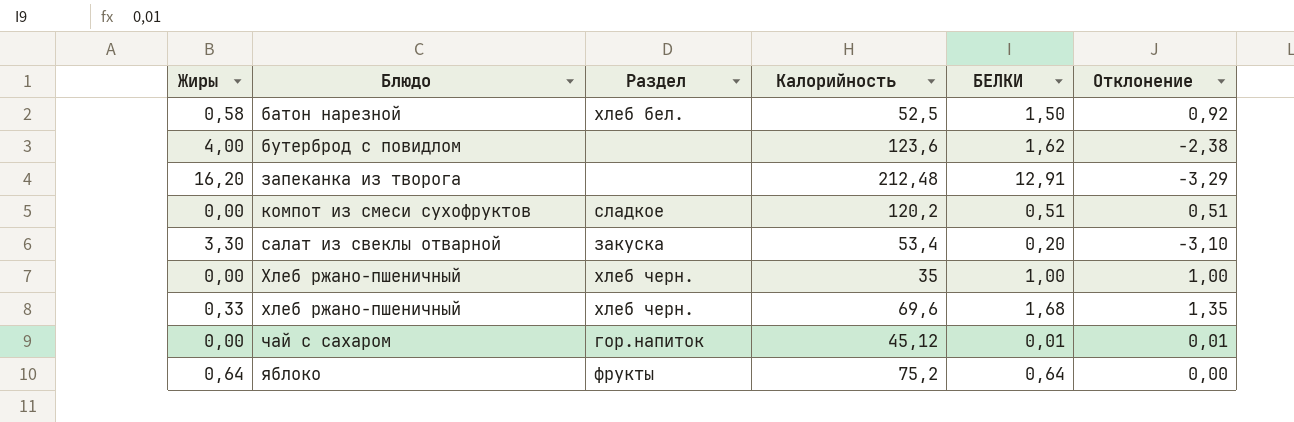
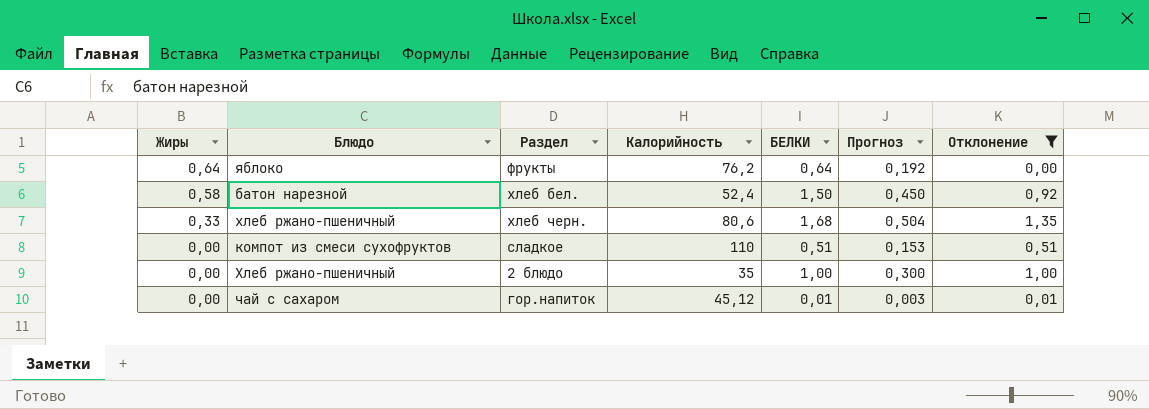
filter: none -> Отклонение >= 0,00
row order: Блюдо ascending -> Жиры descending
column Прогноз | formula: none -> [БЕЛКИ] * 0,3
яблоко | Калорийность: 75,2 -> 76,2
батон нарезной | Калорийность: 52,5 -> 52,4
хлеб ржано-пшеничный | Калорийность: 69,6 -> 80,6
компот из смеси сухофруктов | Калорийность: 120,2 -> 110
Хлеб ржано-пшеничный | Раздел: хлеб черн. -> 2 блюдо

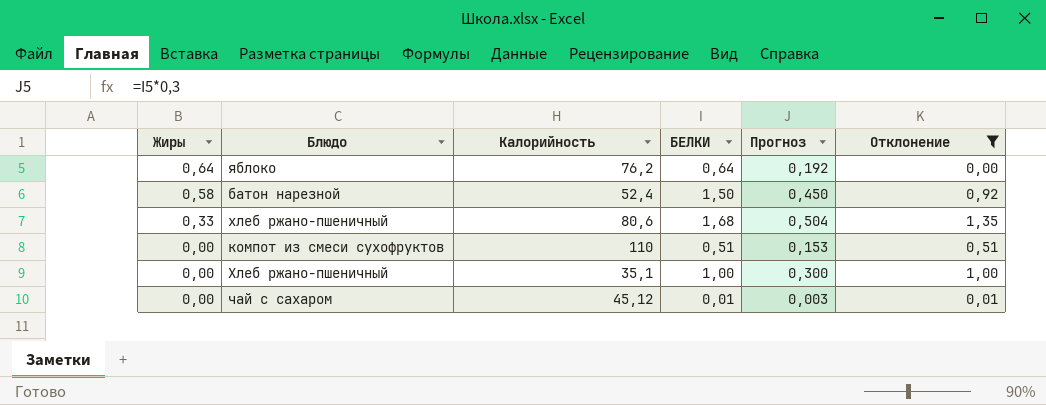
column Раздел | position: 3 -> none
Хлеб ржано-пшеничный | Калорийность: 35 -> 35,1

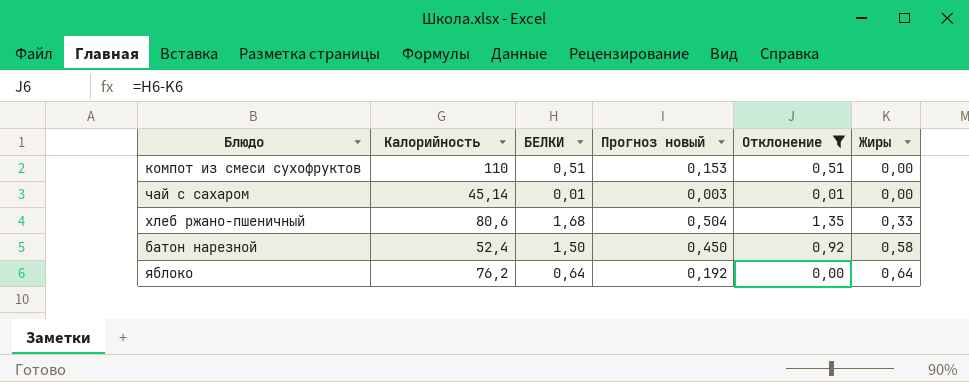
row order: Жиры descending -> Жиры ascending
column name: Прогноз -> Прогноз новый
column Жиры | position: 1 -> 6
row Хлеб ржано-пшеничный: 0,00 | 35,1 | 1,00 | 0,300 | 1,00 -> none
чай с сахаром | Калорийность: 45,12 -> 45,14

